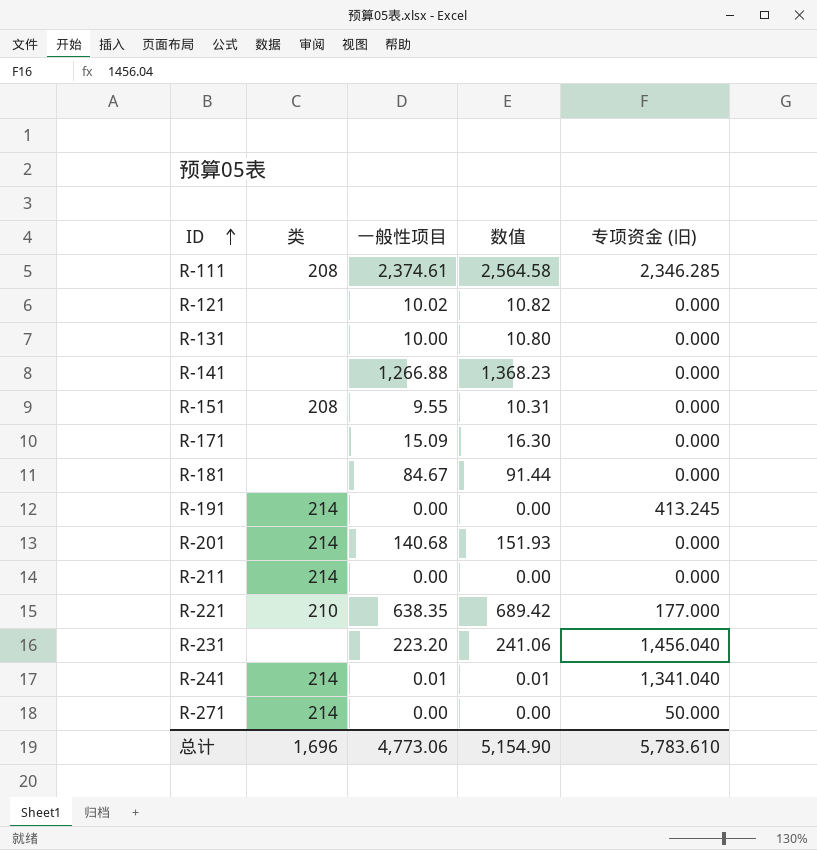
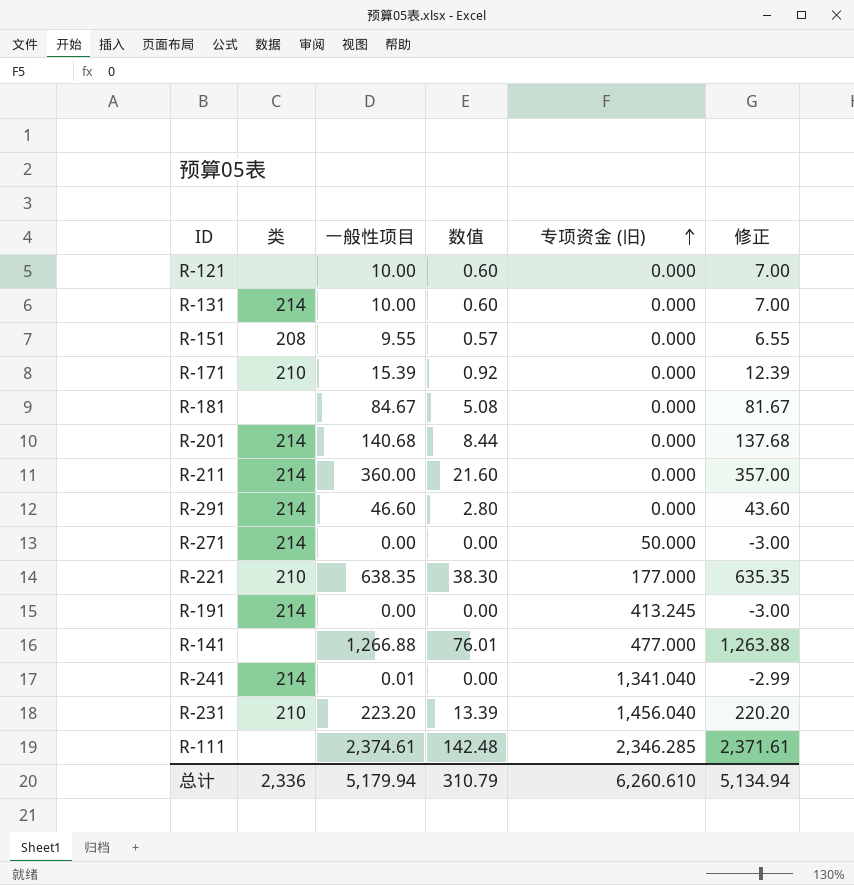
row order: ID ascending -> 专项资金 (旧) ascending
column 数值 | formula: [一般性项目] * 1.08 -> [一般性项目] * 0.06
column 修正 | formula: none -> [一般性项目] - 3
R-121 | 一般性项目: 10.02 -> 10.00
R-131 | 类: none -> 214
R-171 | 类: none -> 210
R-171 | 一般性项目: 15.09 -> 15.39
R-211 | 一般性项目: 0.00 -> 360.00
row R-291: none -> 214 | 46.60 | 2.80 | 0.000 | 43.60
R-141 | 专项资金 (旧): 0.000 -> 477.000
R-231 | 类: none -> 210
R-111 | 类: 208 -> none
总计 | 类: 1,696 -> 2,336
总计 | 一般性项目: 4,773.06 -> 5,179.94
总计 | 数值: 5,154.90 -> 310.79
总计 | 专项资金 (旧): 5,783.610 -> 6,260.610

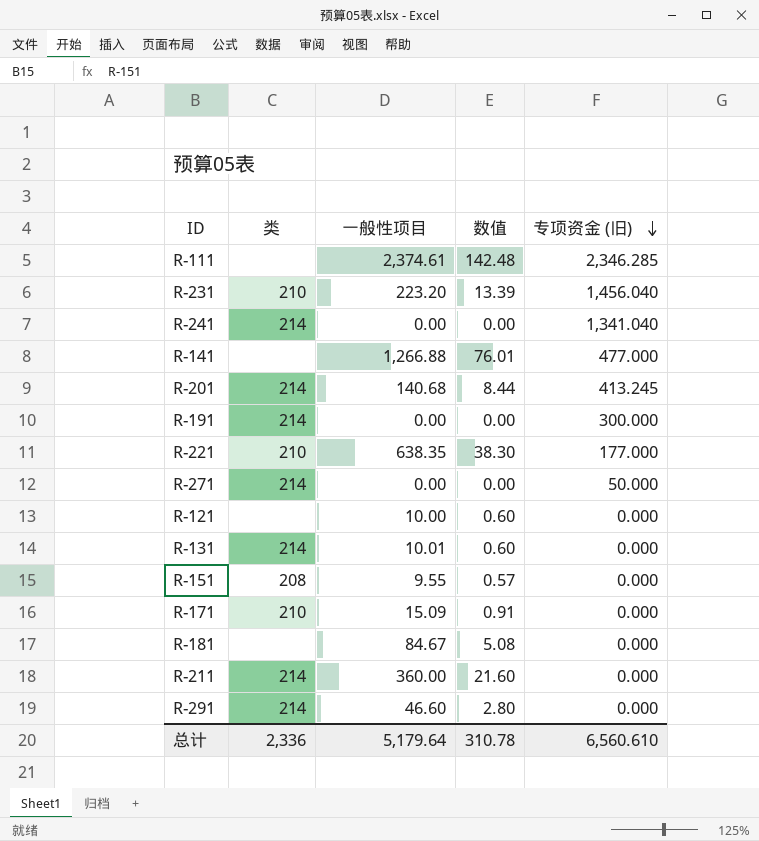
row order: 专项资金 (旧) ascending -> 专项资金 (旧) descending
column 修正 | formula: [一般性项目] - 3 -> none
R-241 | 一般性项目: 0.01 -> 0.00
R-201 | 专项资金 (旧): 0.000 -> 413.245
R-191 | 专项资金 (旧): 413.245 -> 300.000
R-131 | 一般性项目: 10.00 -> 10.01
R-171 | 一般性项目: 15.39 -> 15.09
R-171 | 数值: 0.92 -> 0.91
总计 | 一般性项目: 5,179.94 -> 5,179.64
总计 | 数值: 310.79 -> 310.78
总计 | 专项资金 (旧): 6,260.610 -> 6,560.610

